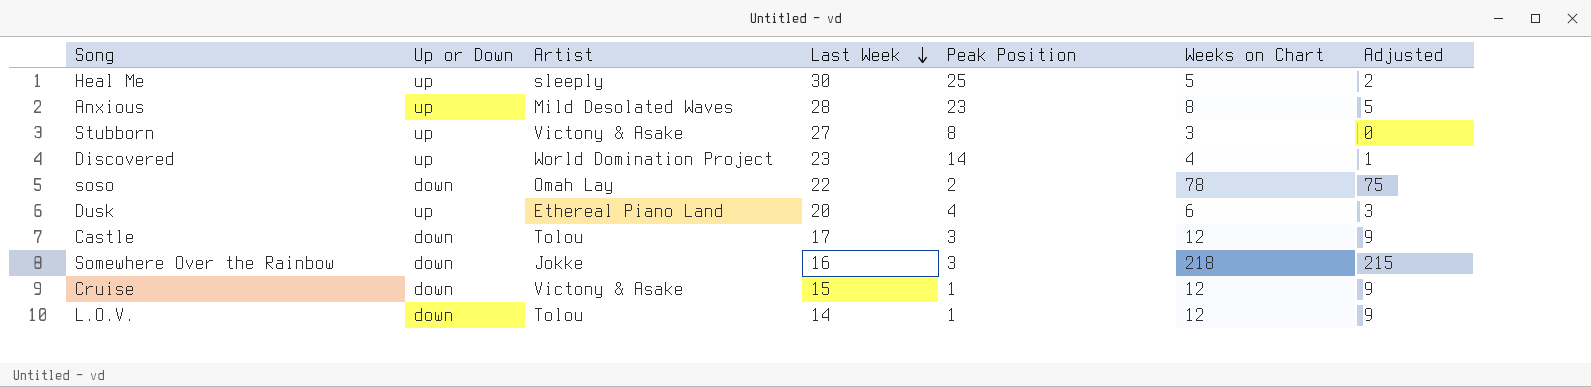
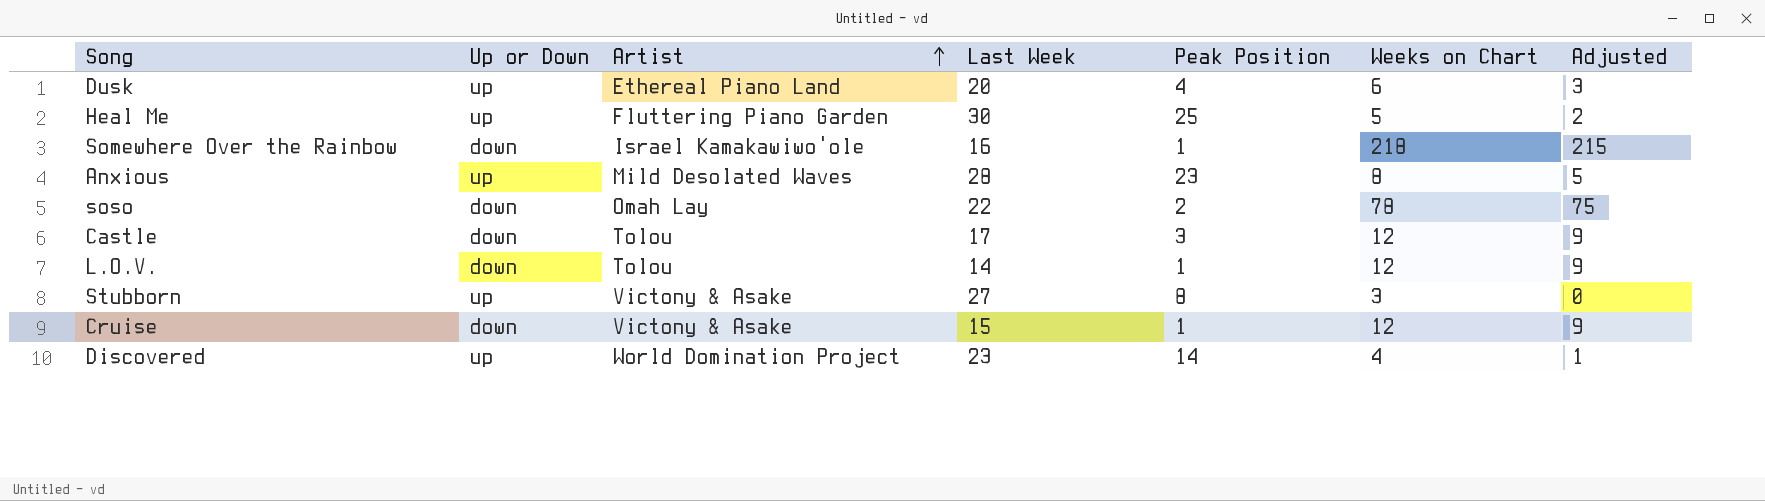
row order: Last Week descending -> Artist ascending
Heal Me | Artist: sleeply -> Fluttering Piano Garden
Somewhere Over the Rainbow | Artist: Jokke -> Israel Kamakawiwo'ole
Somewhere Over the Rainbow | Peak Position: 3 -> 1

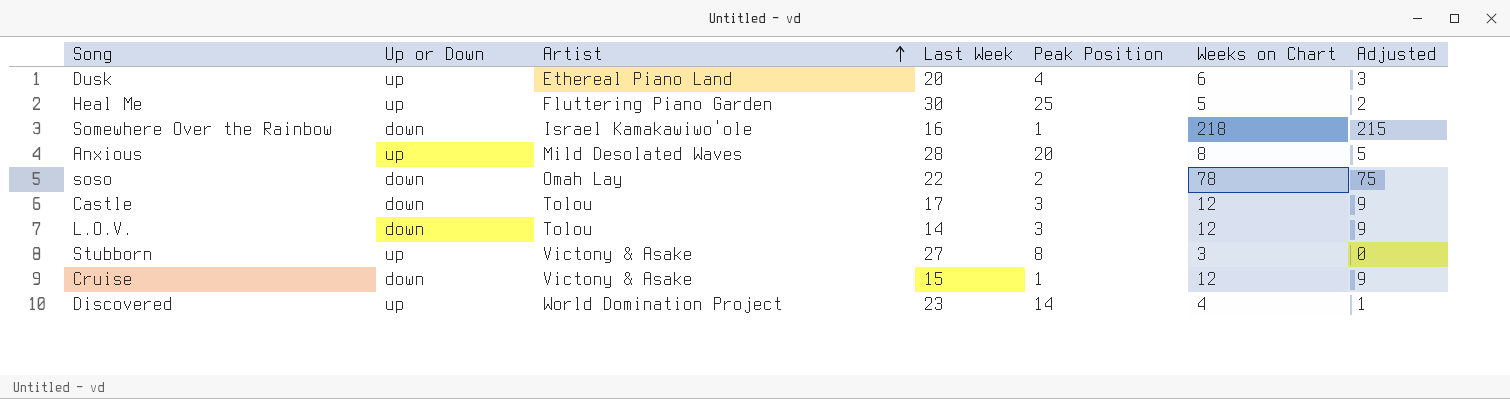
Anxious | Peak Position: 23 -> 20
L.O.V. | Peak Position: 1 -> 3

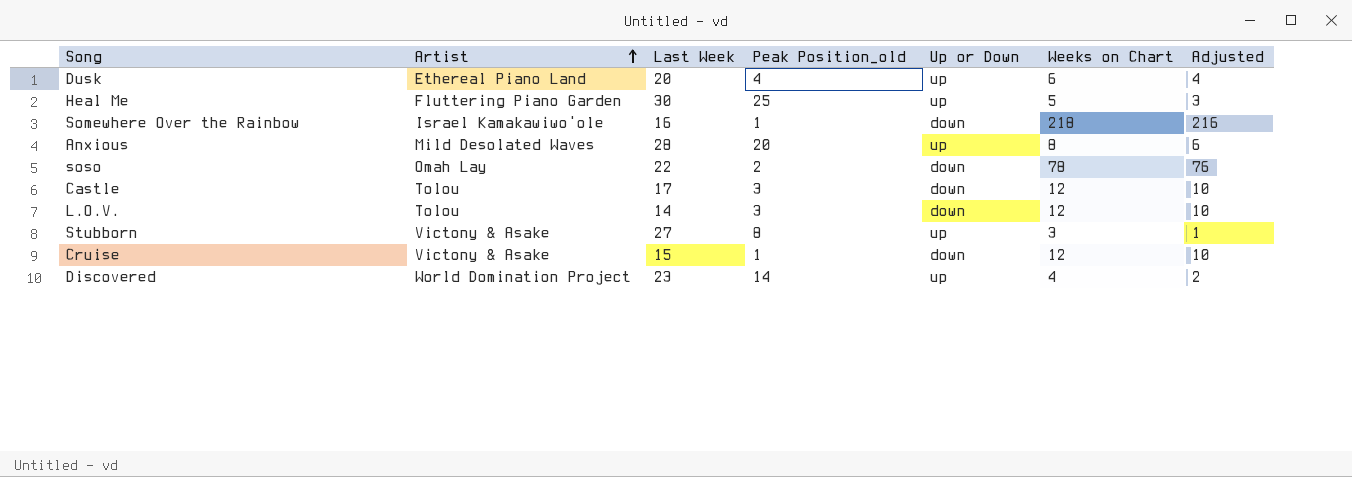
column name: Peak Position -> Peak Position_old
column Up or Down | position: 2 -> 5
column Adjusted | formula: [Weeks on Chart] - 3 -> [Weeks on Chart] - 2

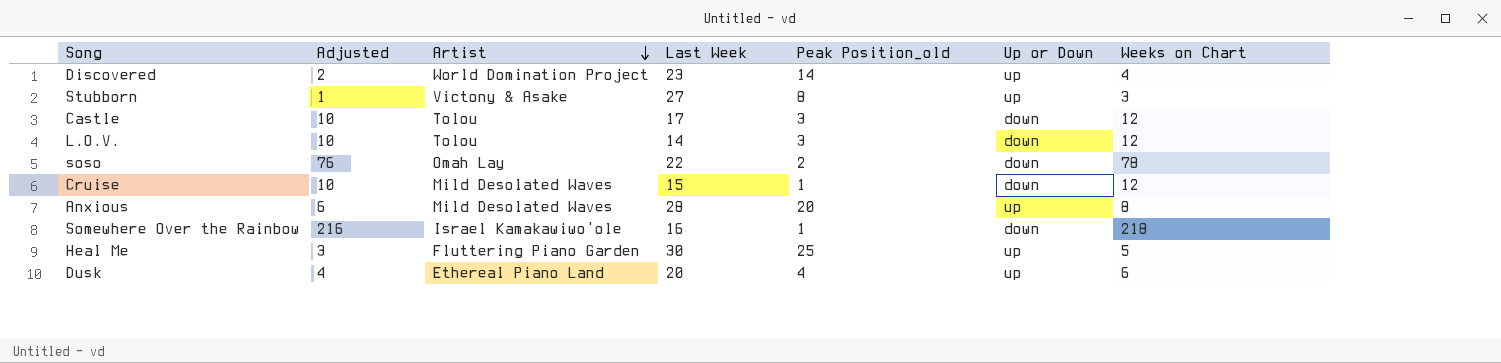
row order: Artist ascending -> Artist descending
column Adjusted | position: 7 -> 2
Cruise | Artist: Victony & Asake -> Mild Desolated Waves

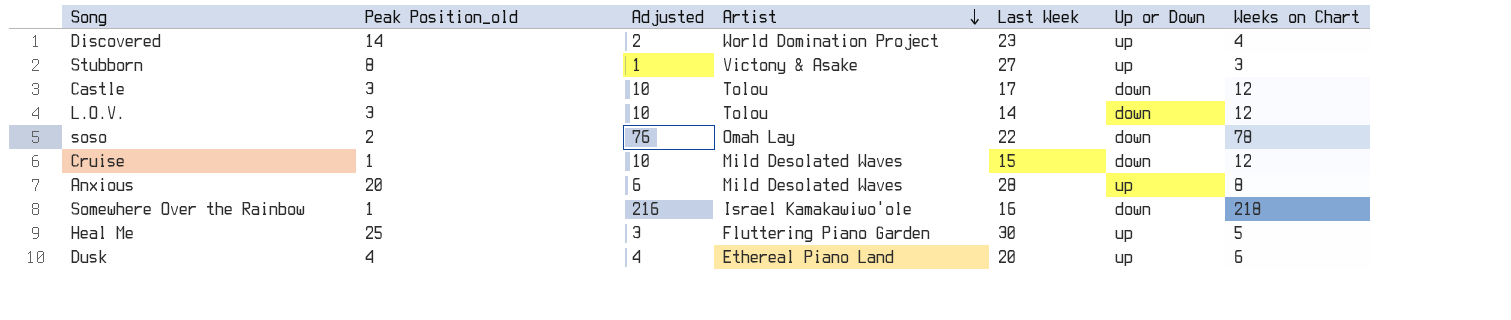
column Peak Position_old | position: 5 -> 2

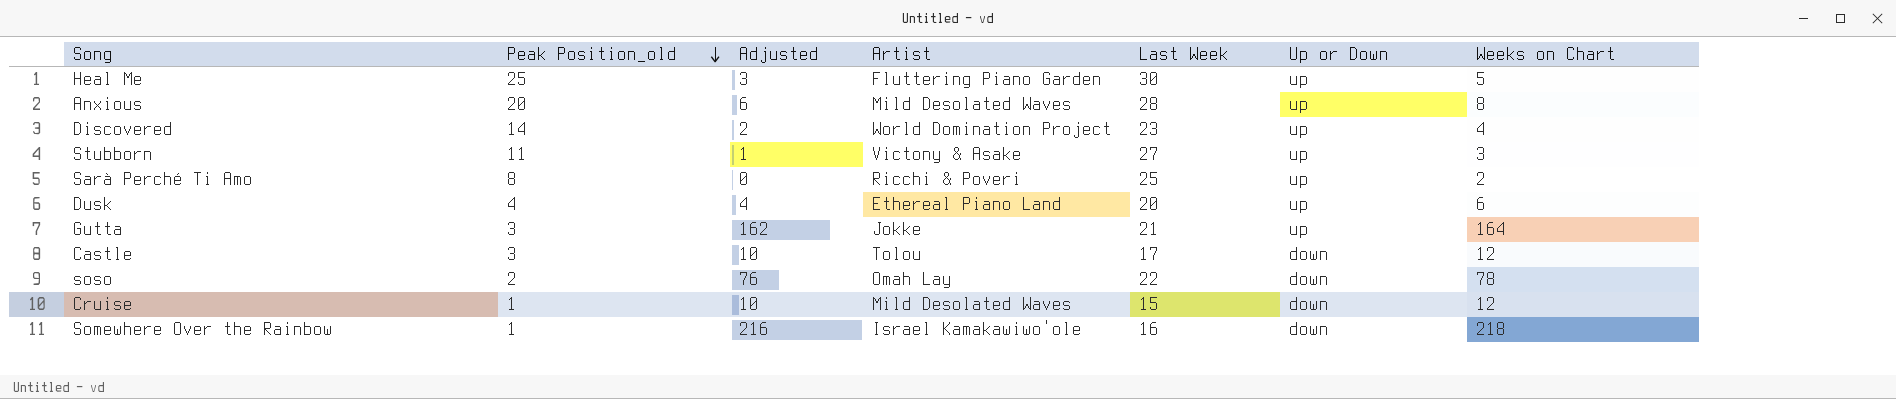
row order: Artist descending -> Peak Position_old descending
row L.O.V.: 3 | 10 | Tolou | 14 | down | 12 -> none
Stubborn | Peak Position_old: 8 -> 11
row Sarà Perché Ti Amo: none -> 8 | 0 | Ricchi & Poveri | 25 | up | 2
row Gutta: none -> 3 | 162 | Jokke | 21 | up | 164

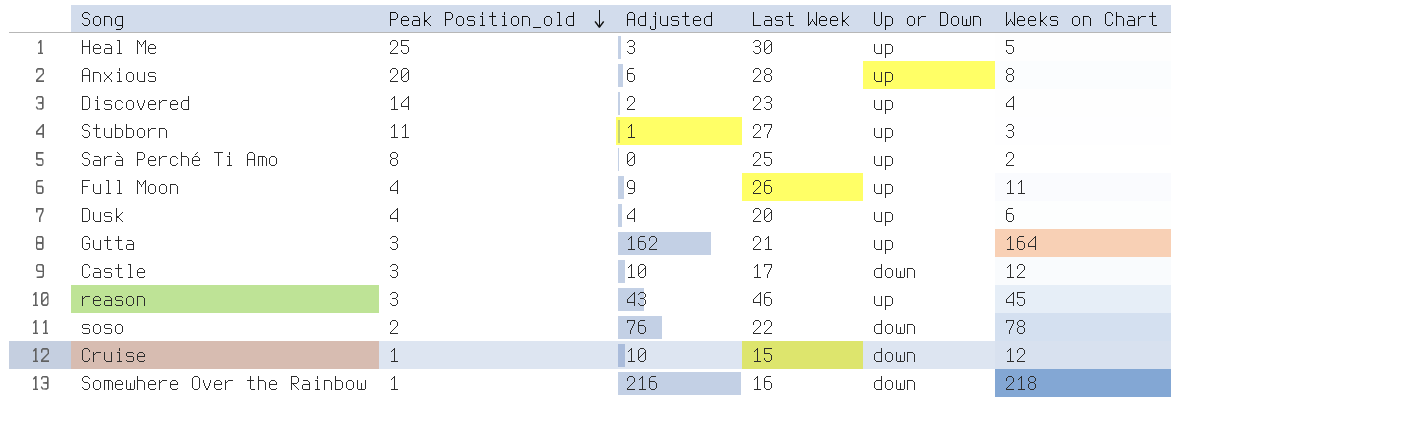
column Artist | position: 4 -> none
row Full Moon: none -> 4 | 9 | 26 | up | 11
row reason: none -> 3 | 43 | 46 | up | 45

